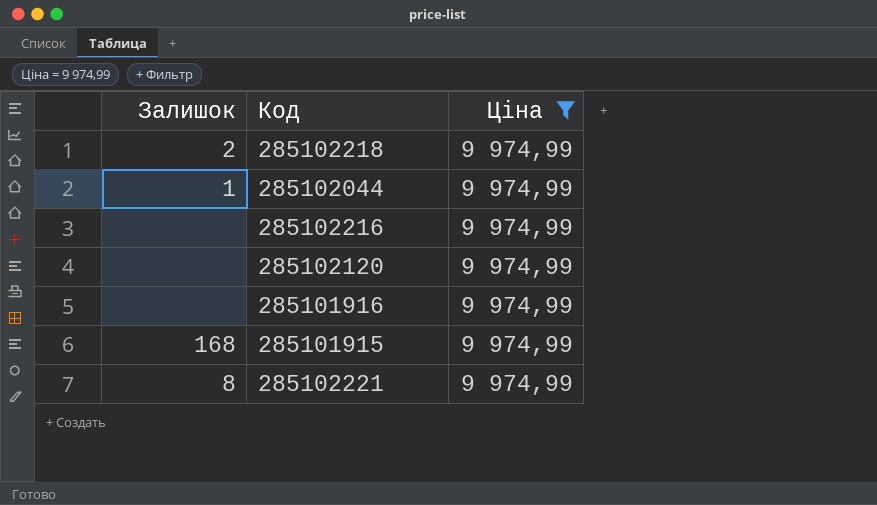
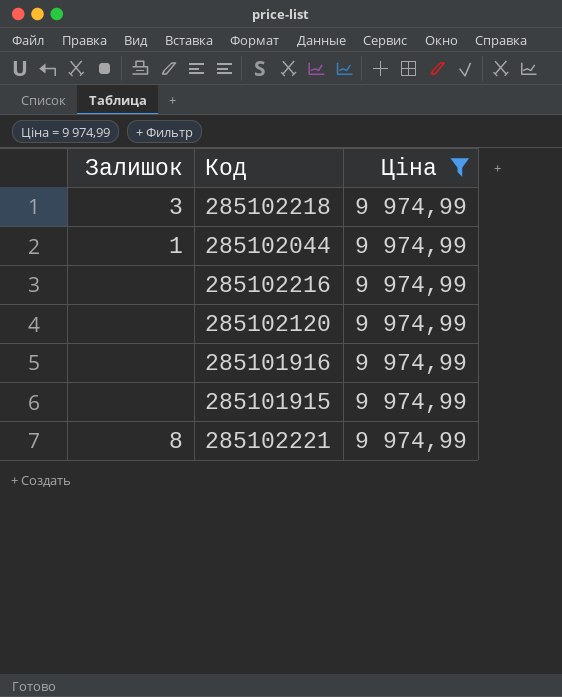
285102218 | Залишок: 2 -> 3
285101915 | Залишок: 168 -> none

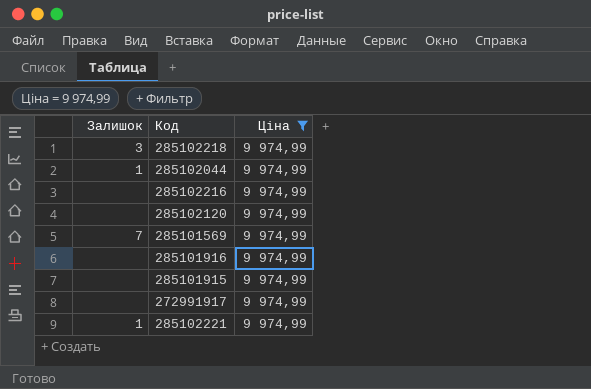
row 285101569: none -> 7 | 9 974,99
row 272991917: none -> none | 9 974,99
285102221 | Залишок: 8 -> 1

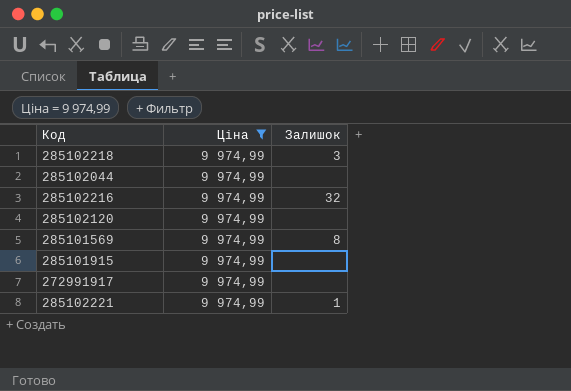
column Залишок | position: 1 -> 3
row 285101916: none | 9 974,99 -> none
285102044 | Залишок: 1 -> none
285102216 | Залишок: none -> 32
285101569 | Залишок: 7 -> 8

